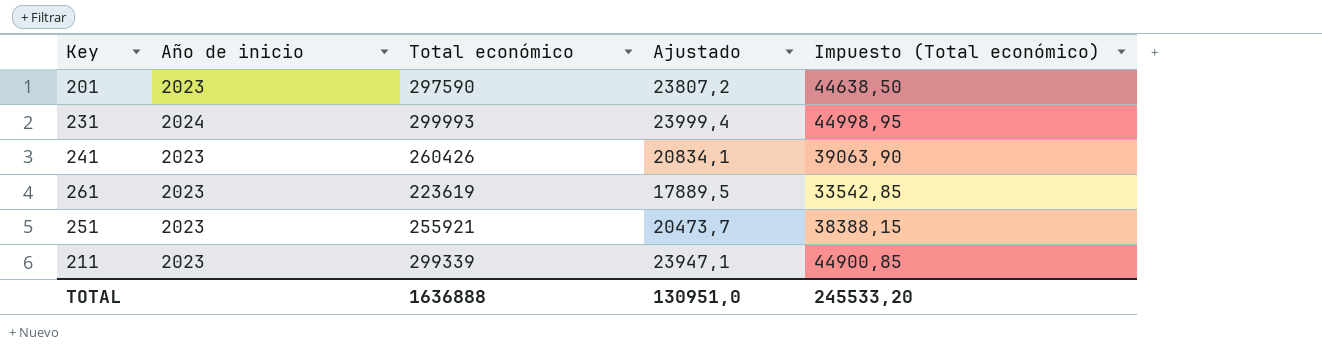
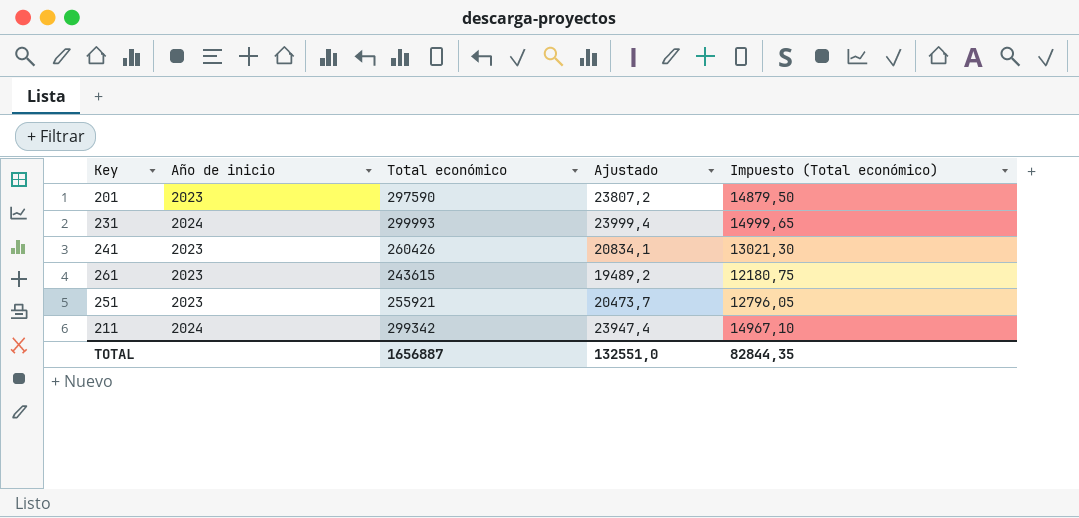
column Impuesto (Total económico) | formula: [Total económico] * 0,15 -> [Total económico] * 0,05
261 | Total económico: 223619 -> 243615
261 | Ajustado: 17889,5 -> 19489,2
211 | Año de inicio: 2023 -> 2024
211 | Total económico: 299339 -> 299342
211 | Ajustado: 23947,1 -> 23947,4
TOTAL | Total económico: 1636888 -> 1656887
TOTAL | Ajustado: 130951,0 -> 132551,0
TOTAL | Impuesto (Total económico): 245533,20 -> 82844,35

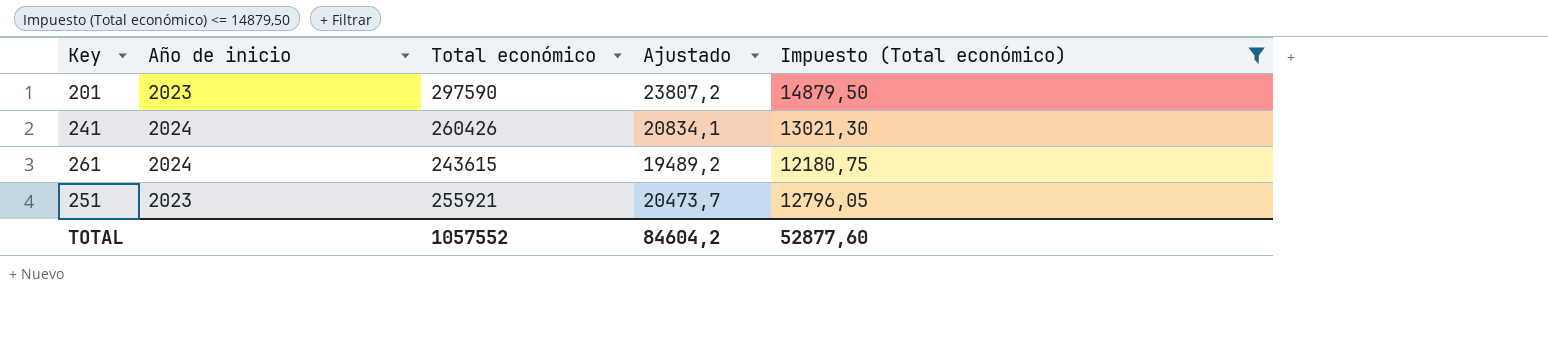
filter: none -> Impuesto (Total económico) <= 14879,50
241 | Año de inicio: 2023 -> 2024
261 | Año de inicio: 2023 -> 2024
TOTAL | Total económico: 1656887 -> 1057552
TOTAL | Ajustado: 132551,0 -> 84604,2
TOTAL | Impuesto (Total económico): 82844,35 -> 52877,60

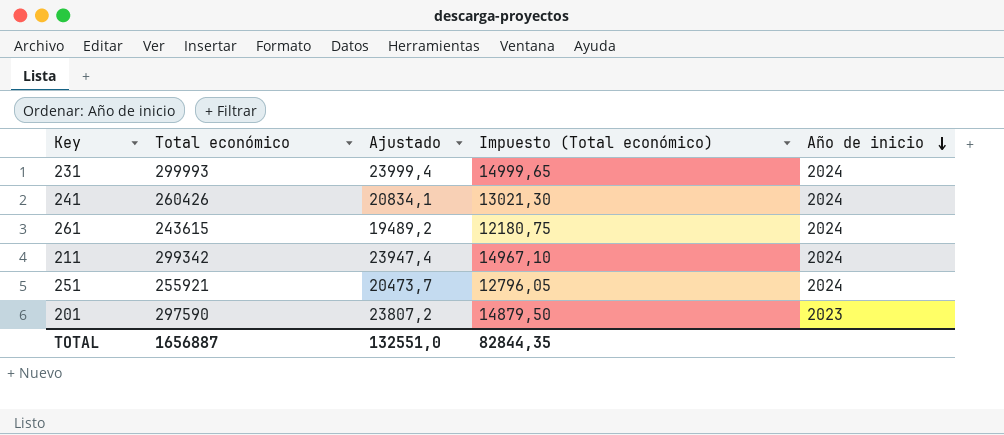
filter: Impuesto (Total económico) <= 14879,50 -> none
row order: none -> Año de inicio descending
column Año de inicio | position: 2 -> 5
251 | Año de inicio: 2023 -> 2024
TOTAL | Total económico: 1057552 -> 1656887
TOTAL | Ajustado: 84604,2 -> 132551,0
TOTAL | Impuesto (Total económico): 52877,60 -> 82844,35

